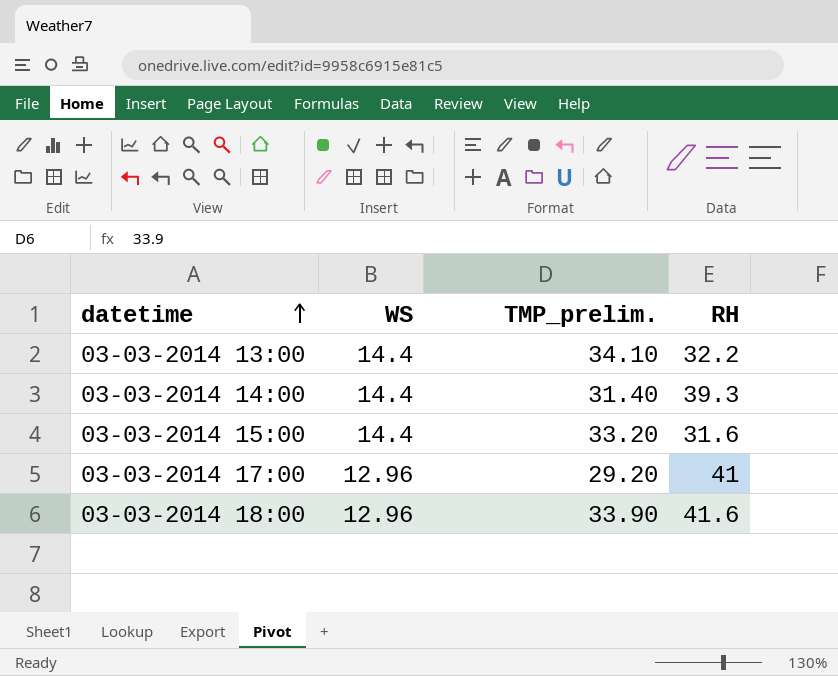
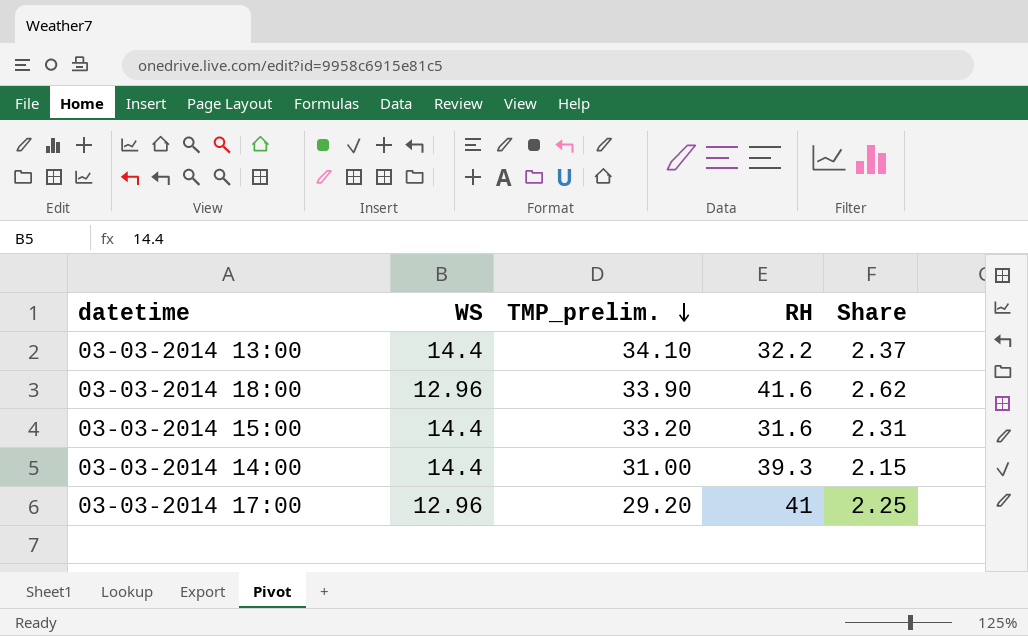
row order: datetime ascending -> TMP_prelim. descending
column Share | formula: none -> [TMP_prelim.] / [WS]
03-03-2014 14:00 | TMP_prelim.: 31.40 -> 31.00

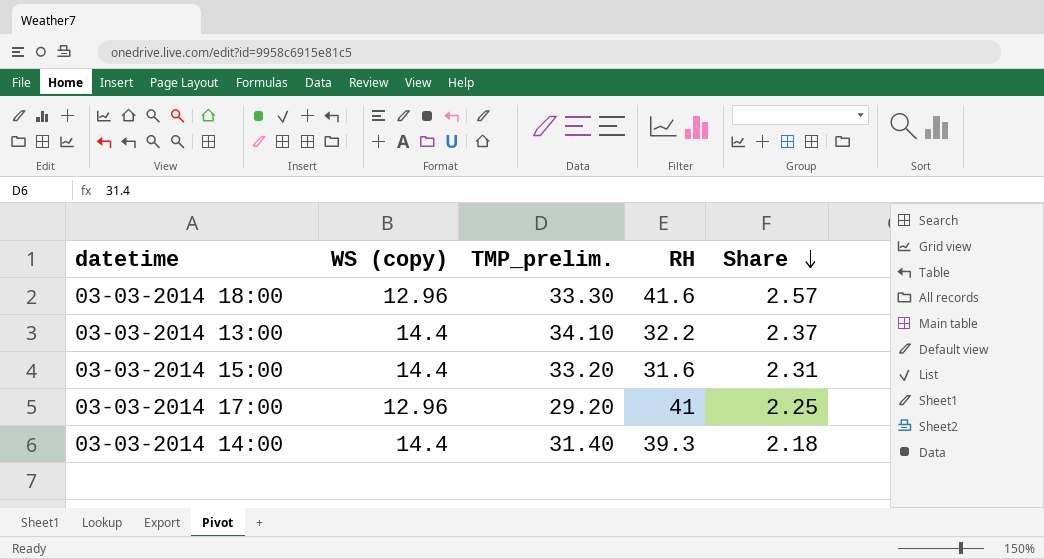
row order: TMP_prelim. descending -> Share descending
column name: WS -> WS (copy)
03-03-2014 18:00 | TMP_prelim.: 33.90 -> 33.30
03-03-2014 18:00 | Share: 2.62 -> 2.57
03-03-2014 14:00 | TMP_prelim.: 31.00 -> 31.40
03-03-2014 14:00 | Share: 2.15 -> 2.18

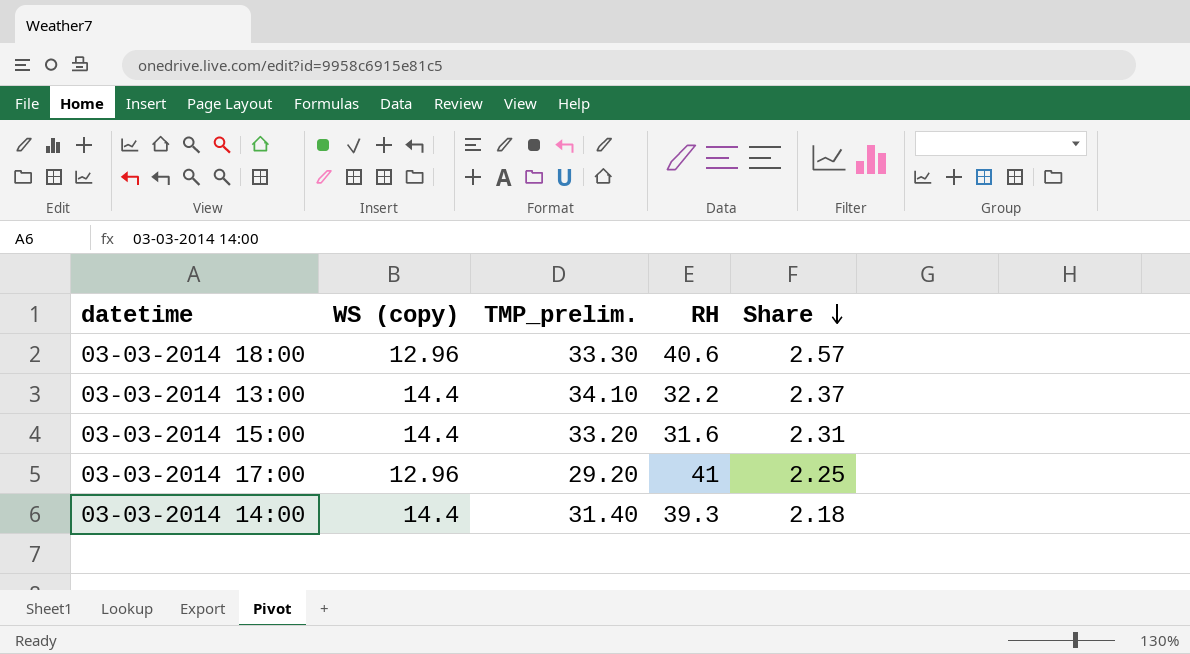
03-03-2014 18:00 | RH: 41.6 -> 40.6

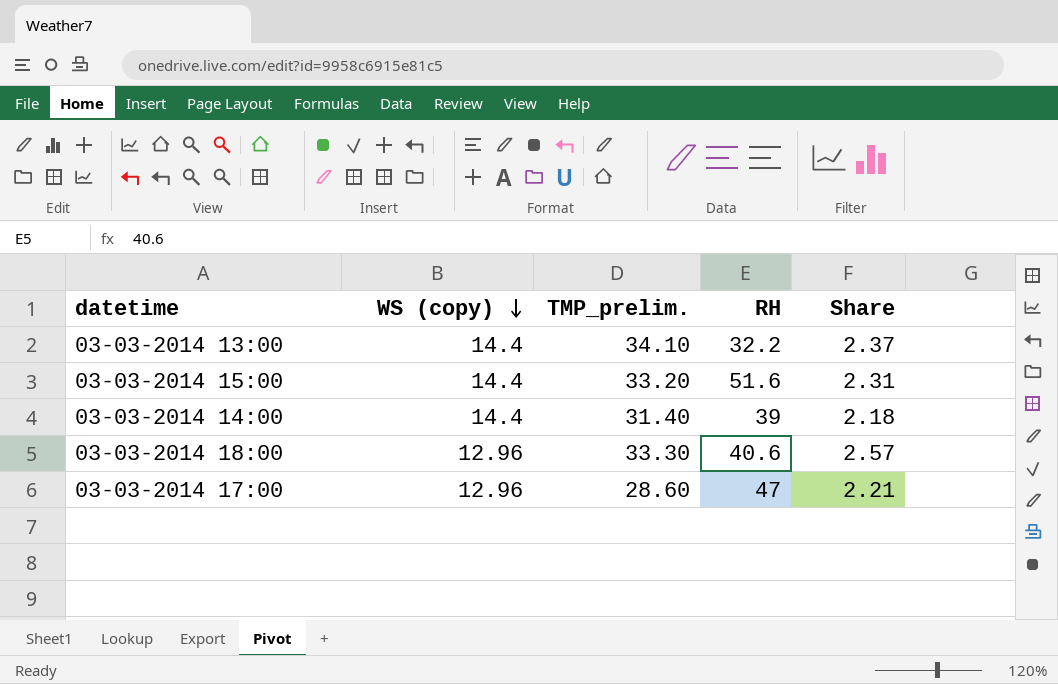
row order: Share descending -> WS (copy) descending
03-03-2014 15:00 | RH: 31.6 -> 51.6
03-03-2014 14:00 | RH: 39.3 -> 39
03-03-2014 17:00 | TMP_prelim.: 29.20 -> 28.60
03-03-2014 17:00 | RH: 41 -> 47
03-03-2014 17:00 | Share: 2.25 -> 2.21

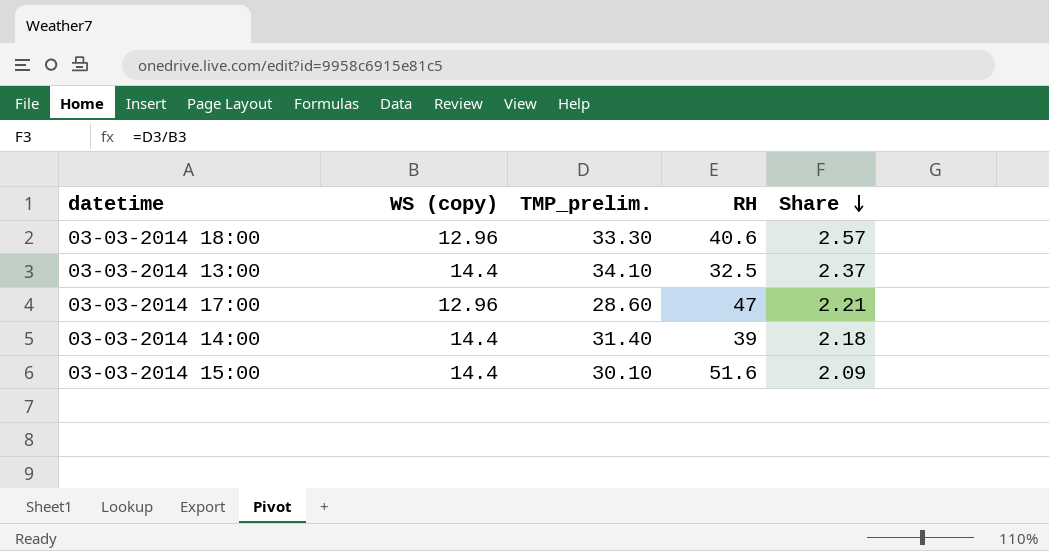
row order: WS (copy) descending -> Share descending
03-03-2014 13:00 | RH: 32.2 -> 32.5
03-03-2014 15:00 | TMP_prelim.: 33.20 -> 30.10
03-03-2014 15:00 | Share: 2.31 -> 2.09

